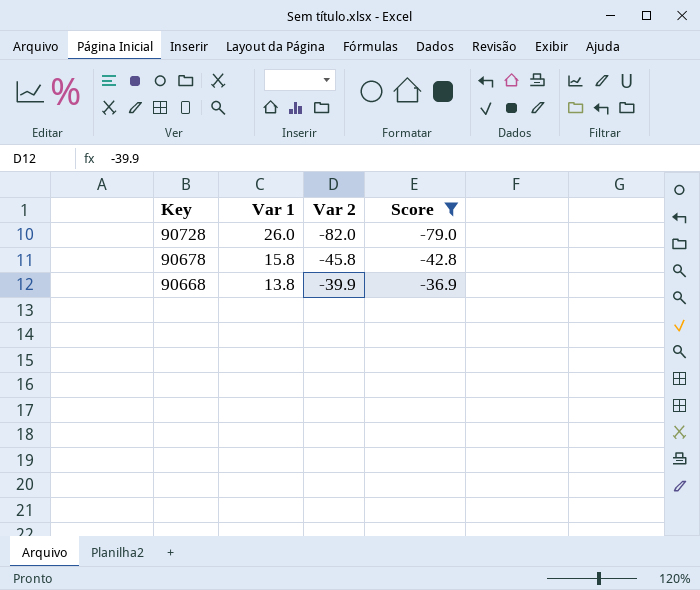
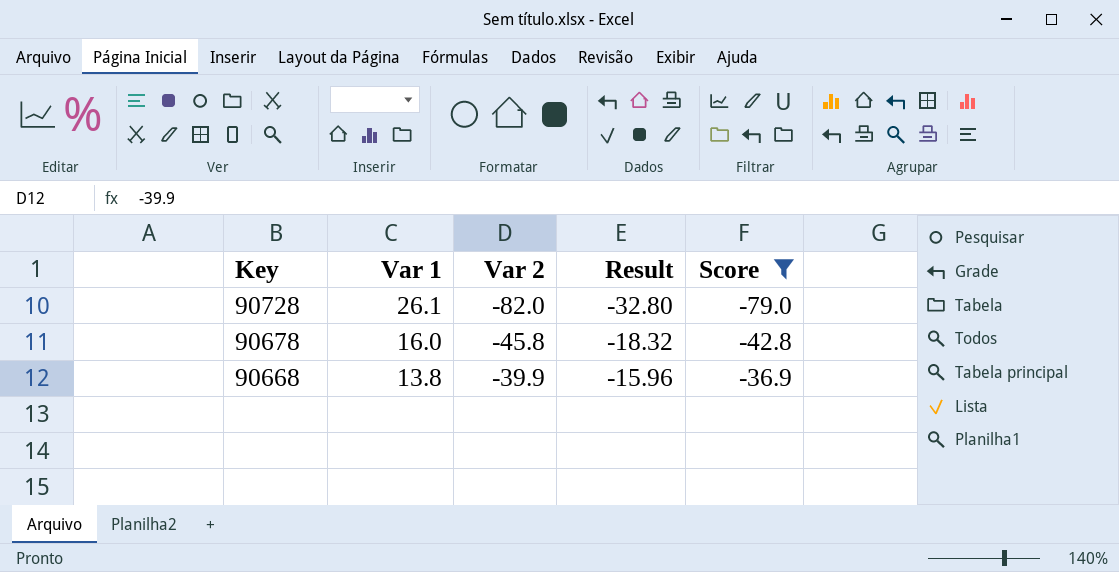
column Result | formula: none -> [Var 2] * 0.4
90728 | Var 1: 26.0 -> 26.1
90678 | Var 1: 15.8 -> 16.0

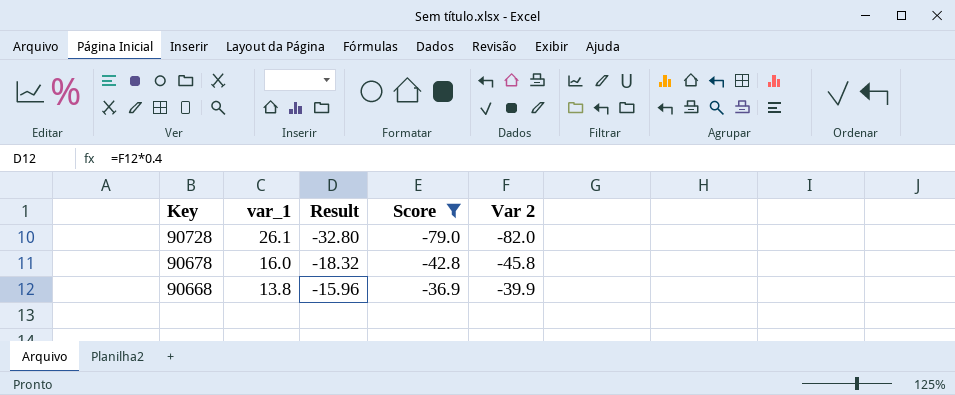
column name: Var 1 -> var_1
column Var 2 | position: 3 -> 5

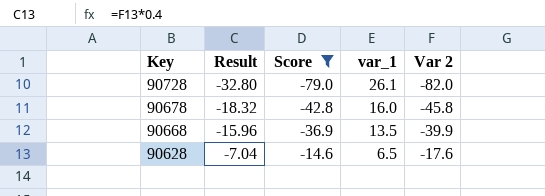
column var_1 | position: 2 -> 4
90668 | var_1: 13.8 -> 13.5
row 90628: none -> -7.04 | -14.6 | 6.5 | -17.6

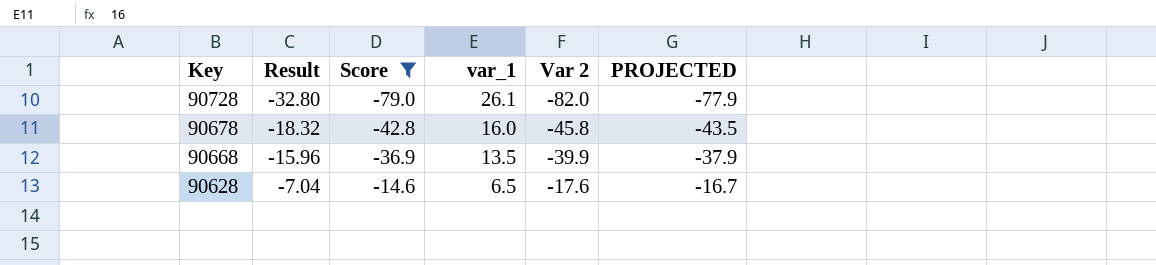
column PROJECTED | formula: none -> [Var 2] * 0.95

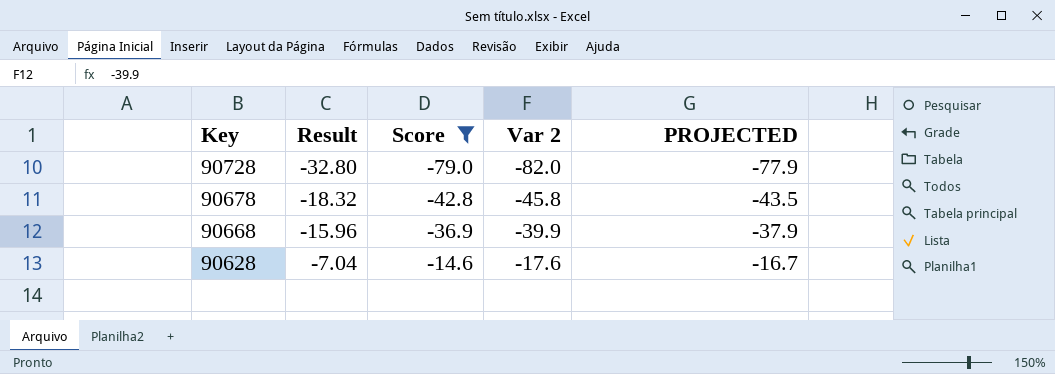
column var_1 | position: 4 -> none

